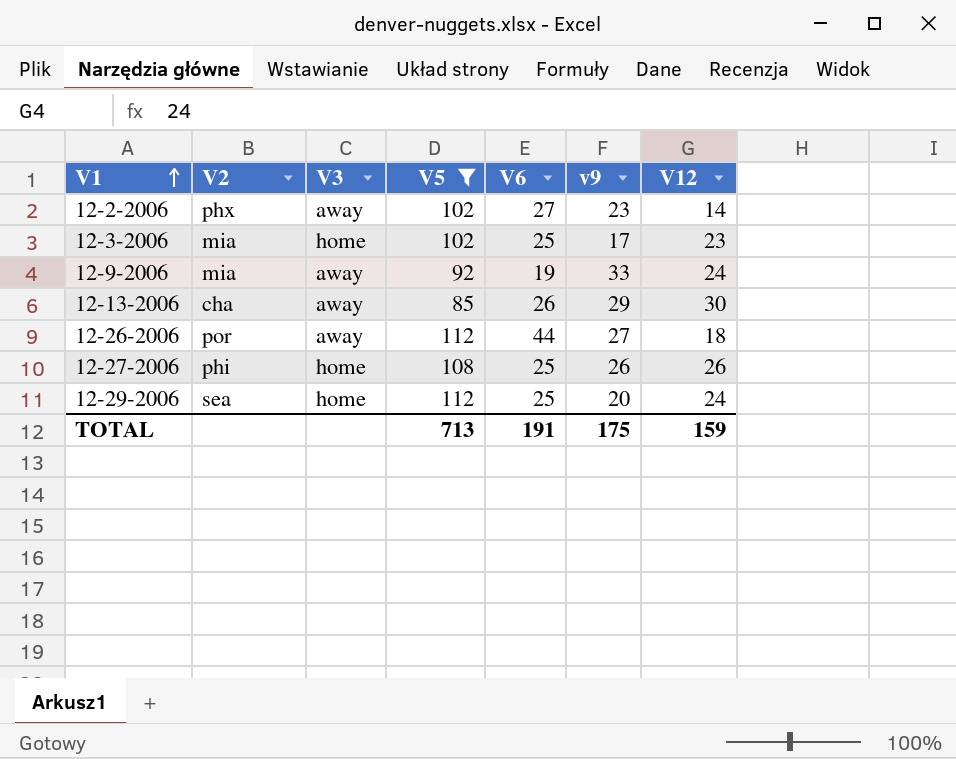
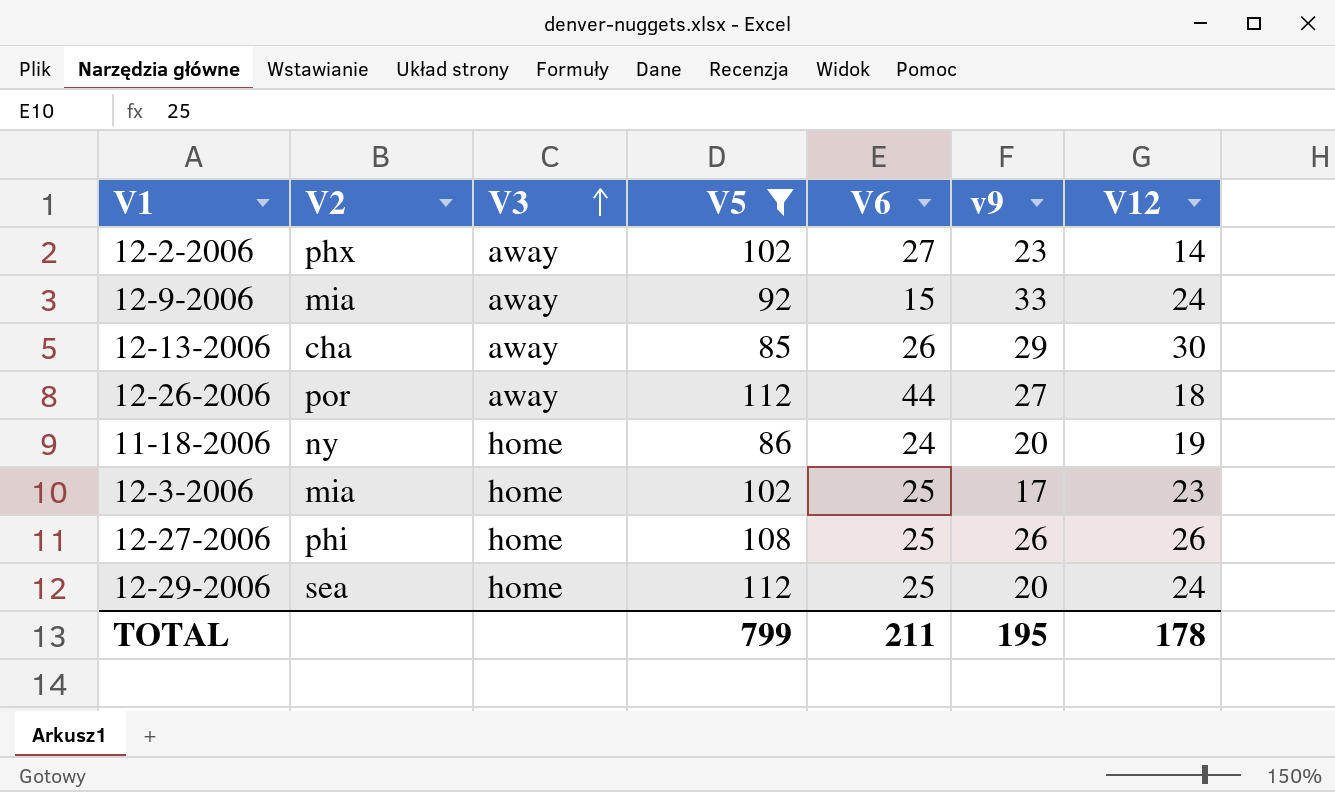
row order: V1 ascending -> V3 ascending
12-9-2006 | V6: 19 -> 15
row 11-18-2006: none -> ny | home | 86 | 24 | 20 | 19
TOTAL | V5: 713 -> 799
TOTAL | V6: 191 -> 211
TOTAL | v9: 175 -> 195
TOTAL | V12: 159 -> 178

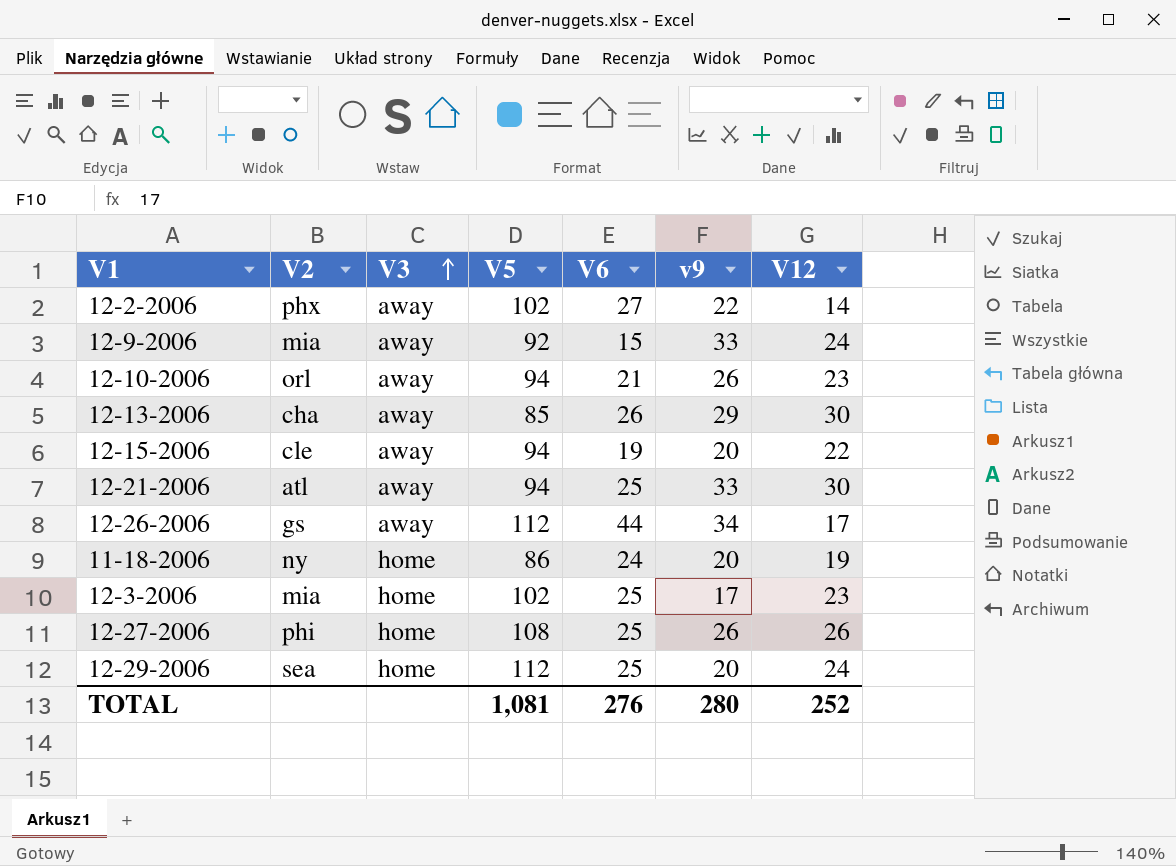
filter: V5 != 94 -> none
12-2-2006 | v9: 23 -> 22
12-26-2006 | V2: por -> gs
12-26-2006 | v9: 27 -> 34
12-26-2006 | V12: 18 -> 17
TOTAL | V5: 799 -> 1,081
TOTAL | V6: 211 -> 276
TOTAL | v9: 195 -> 280
TOTAL | V12: 178 -> 252

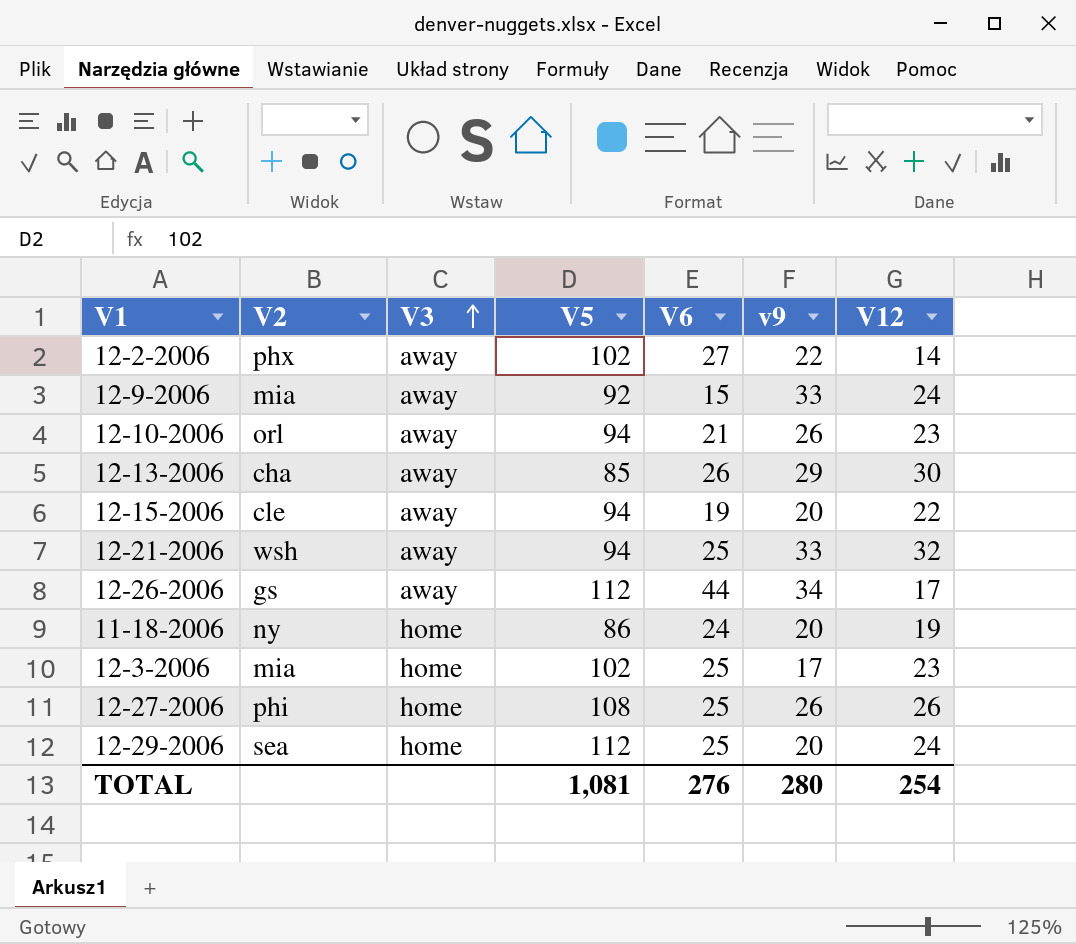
12-21-2006 | V2: atl -> wsh
12-21-2006 | V12: 30 -> 32
TOTAL | V12: 252 -> 254

